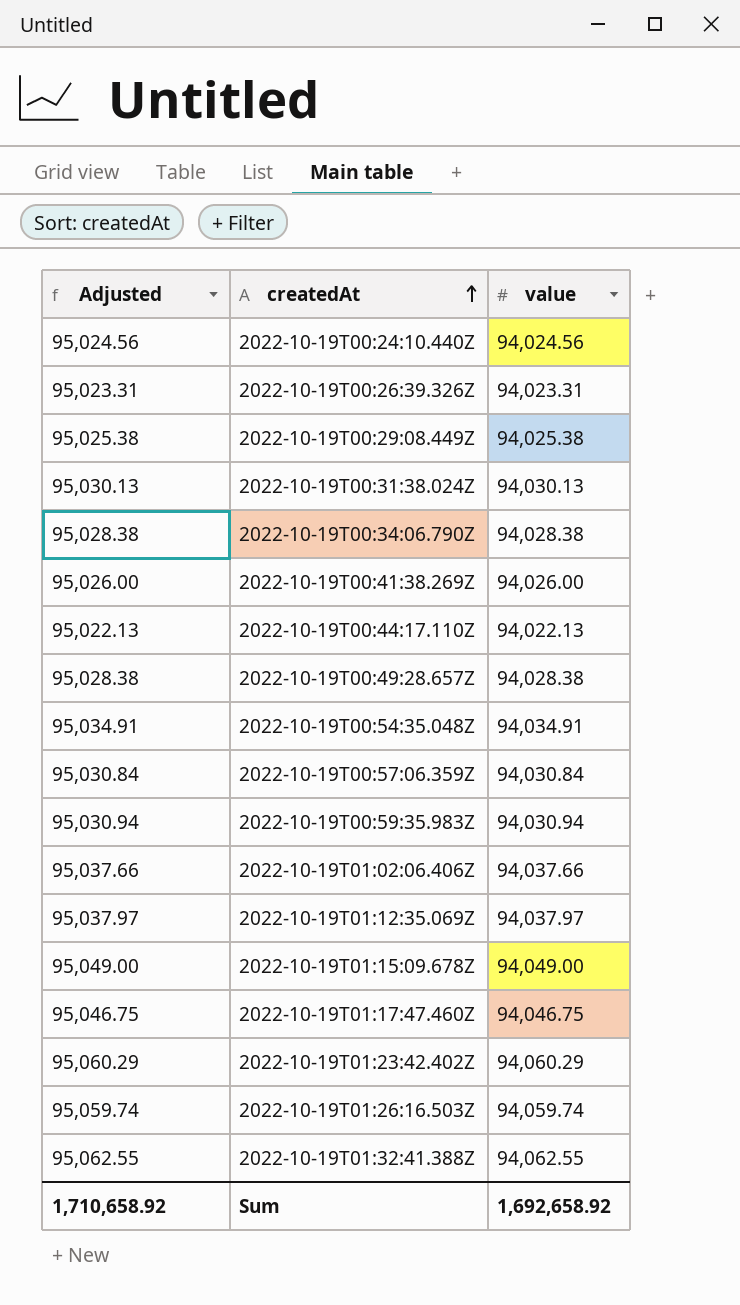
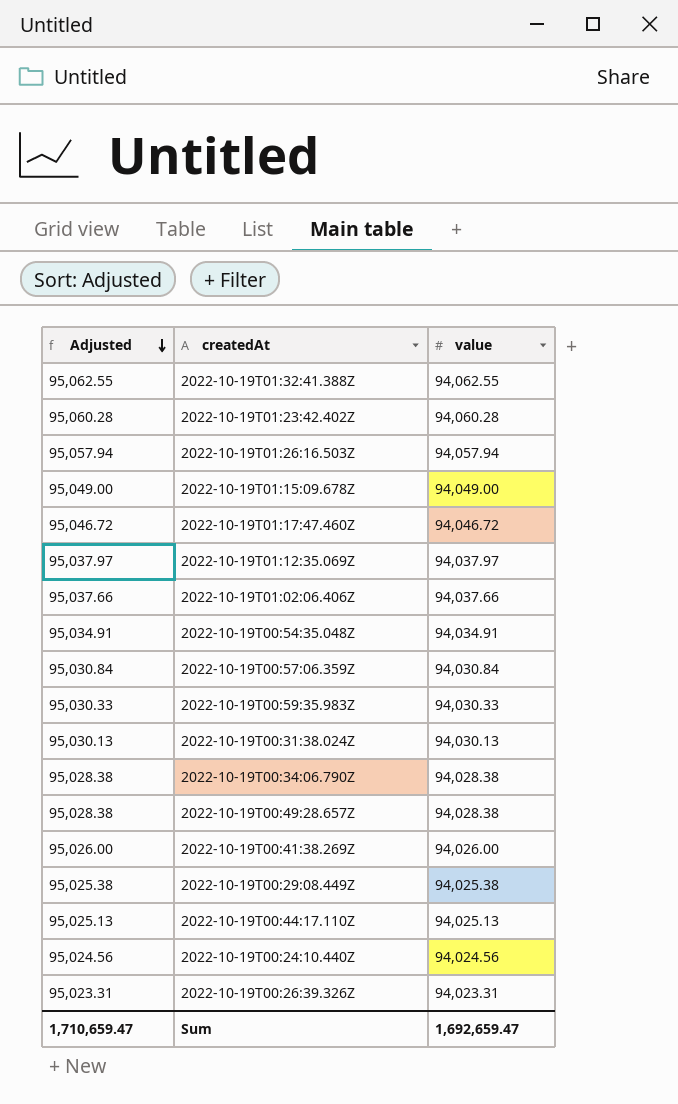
row order: createdAt ascending -> Adjusted descending
2022-10-19T01:23:42.402Z | Adjusted: 95,060.29 -> 95,060.28
2022-10-19T01:23:42.402Z | value: 94,060.29 -> 94,060.28
2022-10-19T01:26:16.503Z | Adjusted: 95,059.74 -> 95,057.94
2022-10-19T01:26:16.503Z | value: 94,059.74 -> 94,057.94
2022-10-19T01:17:47.460Z | Adjusted: 95,046.75 -> 95,046.72
2022-10-19T01:17:47.460Z | value: 94,046.75 -> 94,046.72
2022-10-19T00:59:35.983Z | Adjusted: 95,030.94 -> 95,030.33
2022-10-19T00:59:35.983Z | value: 94,030.94 -> 94,030.33
2022-10-19T00:44:17.110Z | Adjusted: 95,022.13 -> 95,025.13
2022-10-19T00:44:17.110Z | value: 94,022.13 -> 94,025.13
Sum | Adjusted: 1,710,658.92 -> 1,710,659.47
Sum | value: 1,692,658.92 -> 1,692,659.47

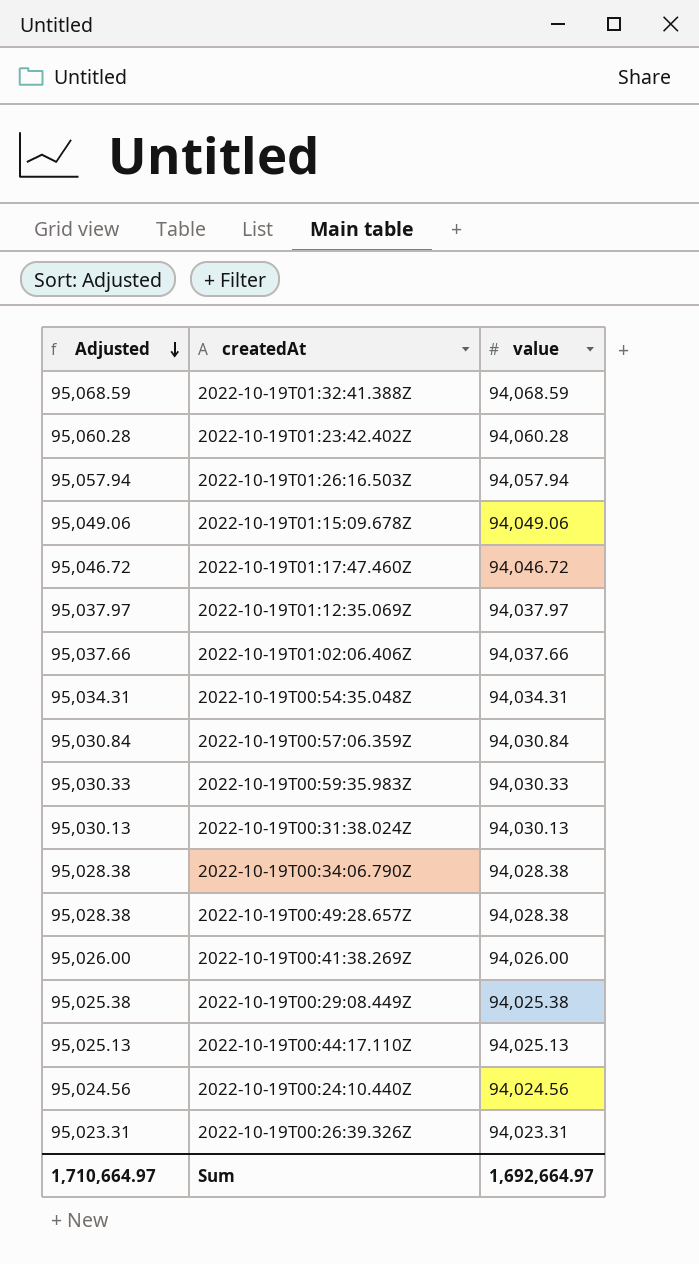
2022-10-19T01:32:41.388Z | Adjusted: 95,062.55 -> 95,068.59
2022-10-19T01:32:41.388Z | value: 94,062.55 -> 94,068.59
2022-10-19T01:15:09.678Z | Adjusted: 95,049.00 -> 95,049.06
2022-10-19T01:15:09.678Z | value: 94,049.00 -> 94,049.06
2022-10-19T00:54:35.048Z | Adjusted: 95,034.91 -> 95,034.31
2022-10-19T00:54:35.048Z | value: 94,034.91 -> 94,034.31
Sum | Adjusted: 1,710,659.47 -> 1,710,664.97
Sum | value: 1,692,659.47 -> 1,692,664.97

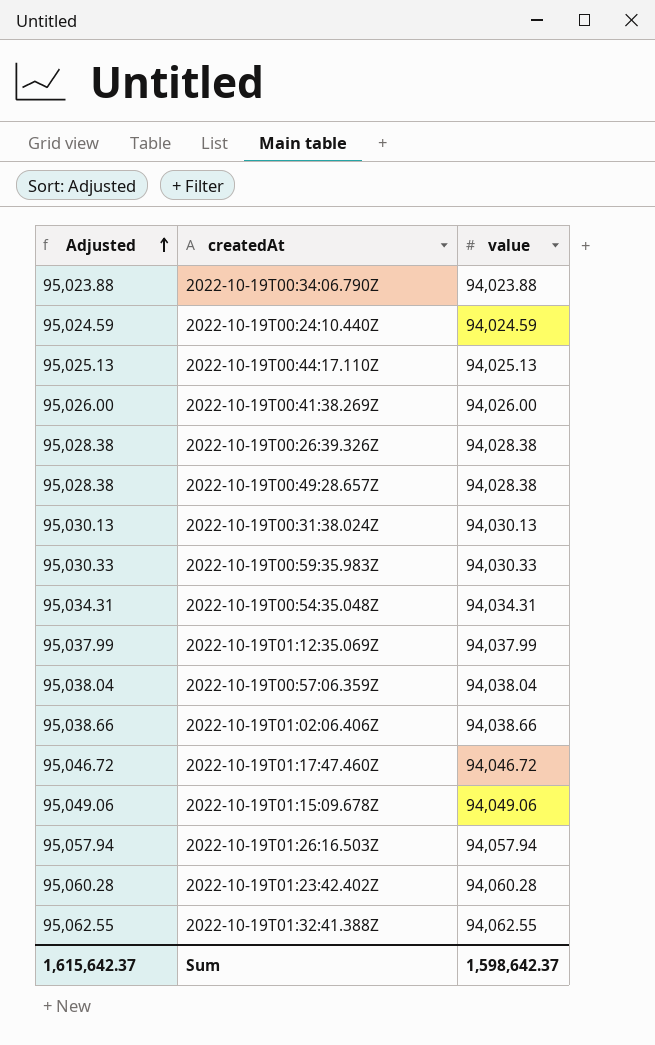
row order: Adjusted descending -> Adjusted ascending
row 2022-10-19T00:29:08.449Z: 95,025.38 | 94,025.38 -> none
2022-10-19T00:34:06.790Z | Adjusted: 95,028.38 -> 95,023.88
2022-10-19T00:34:06.790Z | value: 94,028.38 -> 94,023.88
2022-10-19T00:24:10.440Z | Adjusted: 95,024.56 -> 95,024.59
2022-10-19T00:24:10.440Z | value: 94,024.56 -> 94,024.59
2022-10-19T00:26:39.326Z | Adjusted: 95,023.31 -> 95,028.38
2022-10-19T00:26:39.326Z | value: 94,023.31 -> 94,028.38
2022-10-19T01:12:35.069Z | Adjusted: 95,037.97 -> 95,037.99
2022-10-19T01:12:35.069Z | value: 94,037.97 -> 94,037.99
2022-10-19T00:57:06.359Z | Adjusted: 95,030.84 -> 95,038.04
2022-10-19T00:57:06.359Z | value: 94,030.84 -> 94,038.04
2022-10-19T01:02:06.406Z | Adjusted: 95,037.66 -> 95,038.66
2022-10-19T01:02:06.406Z | value: 94,037.66 -> 94,038.66
2022-10-19T01:32:41.388Z | Adjusted: 95,068.59 -> 95,062.55
2022-10-19T01:32:41.388Z | value: 94,068.59 -> 94,062.55
Sum | Adjusted: 1,710,664.97 -> 1,615,642.37
Sum | value: 1,692,664.97 -> 1,598,642.37

